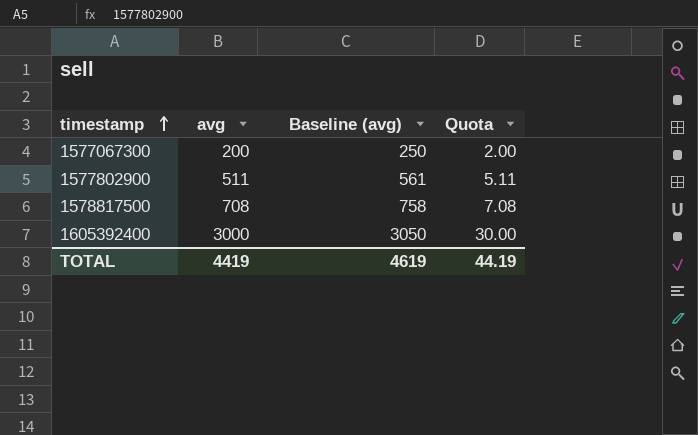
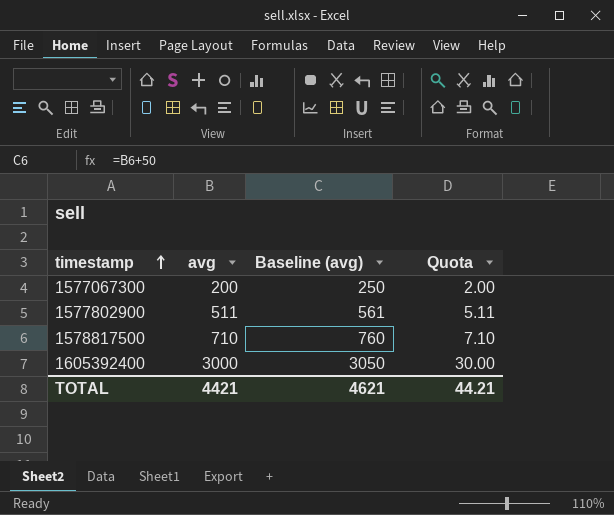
1578817500 | avg: 708 -> 710
1578817500 | Baseline (avg): 758 -> 760
1578817500 | Quota: 7.08 -> 7.10
TOTAL | avg: 4419 -> 4421
TOTAL | Baseline (avg): 4619 -> 4621
TOTAL | Quota: 44.19 -> 44.21

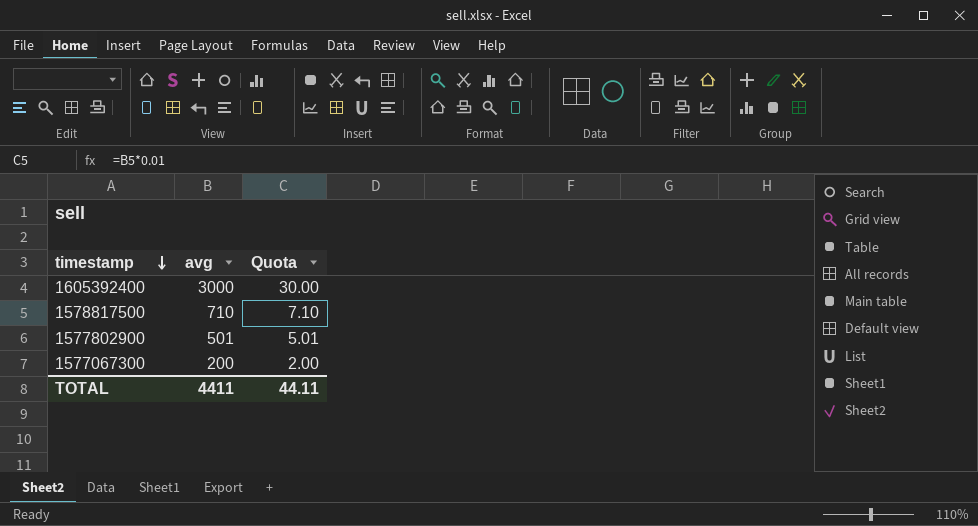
row order: timestamp ascending -> timestamp descending
column Baseline (avg) | formula: [avg] + 50 -> none
1577802900 | avg: 511 -> 501
1577802900 | Quota: 5.11 -> 5.01
TOTAL | avg: 4421 -> 4411
TOTAL | Quota: 44.21 -> 44.11

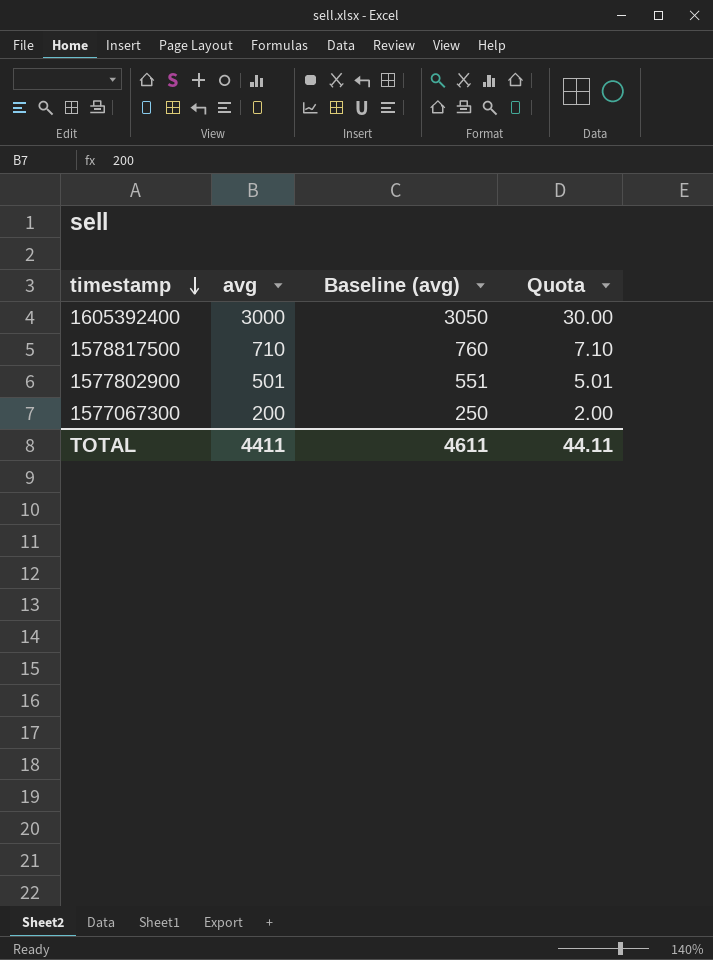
column Baseline (avg) | formula: none -> [avg] + 50

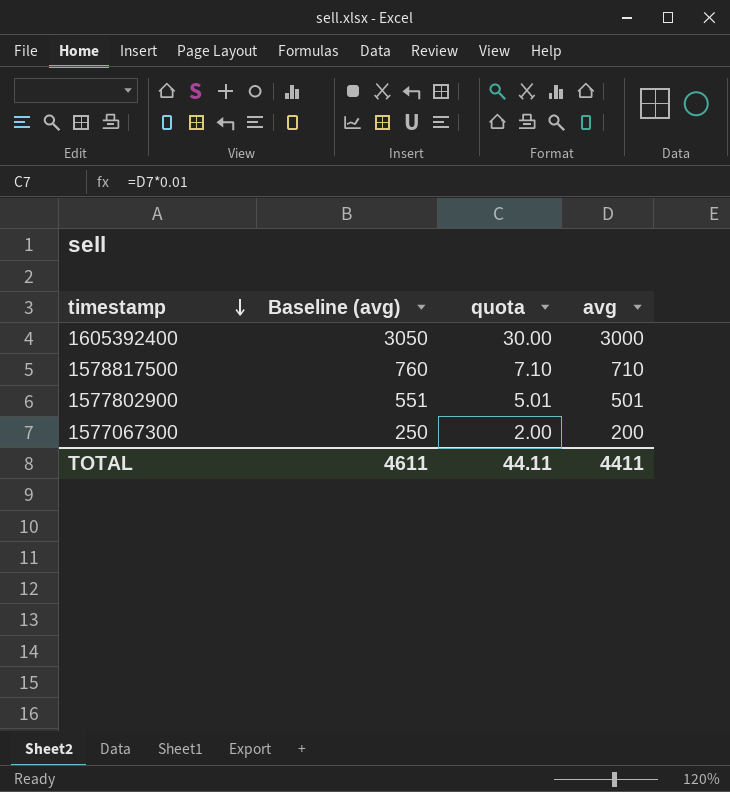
column name: Quota -> quota
column avg | position: 2 -> 4

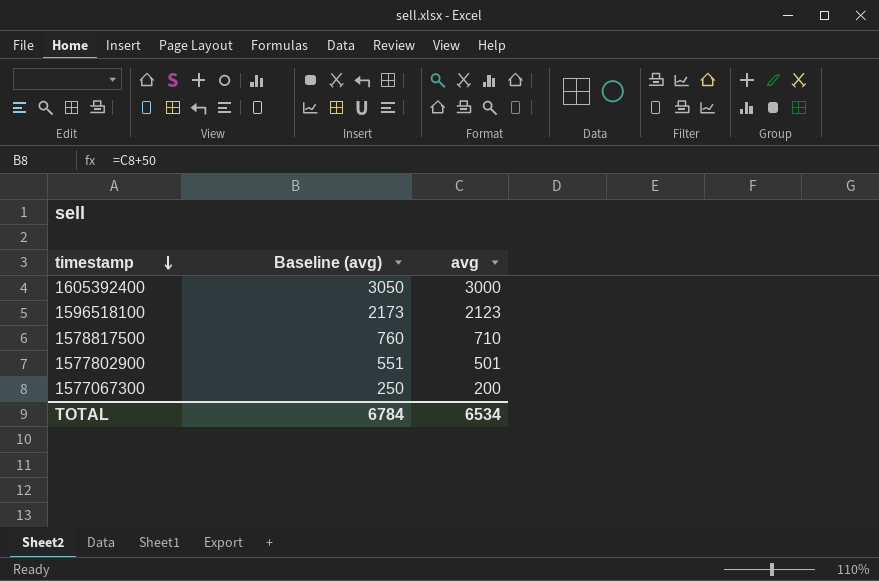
column quota | formula: [avg] * 0.01 -> none
row 1596518100: none -> 2173 | 2123
TOTAL | Baseline (avg): 4611 -> 6784
TOTAL | avg: 4411 -> 6534

